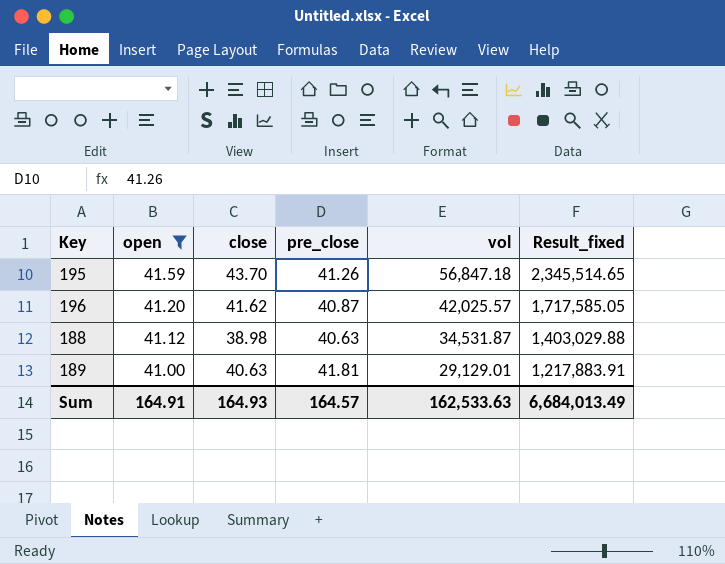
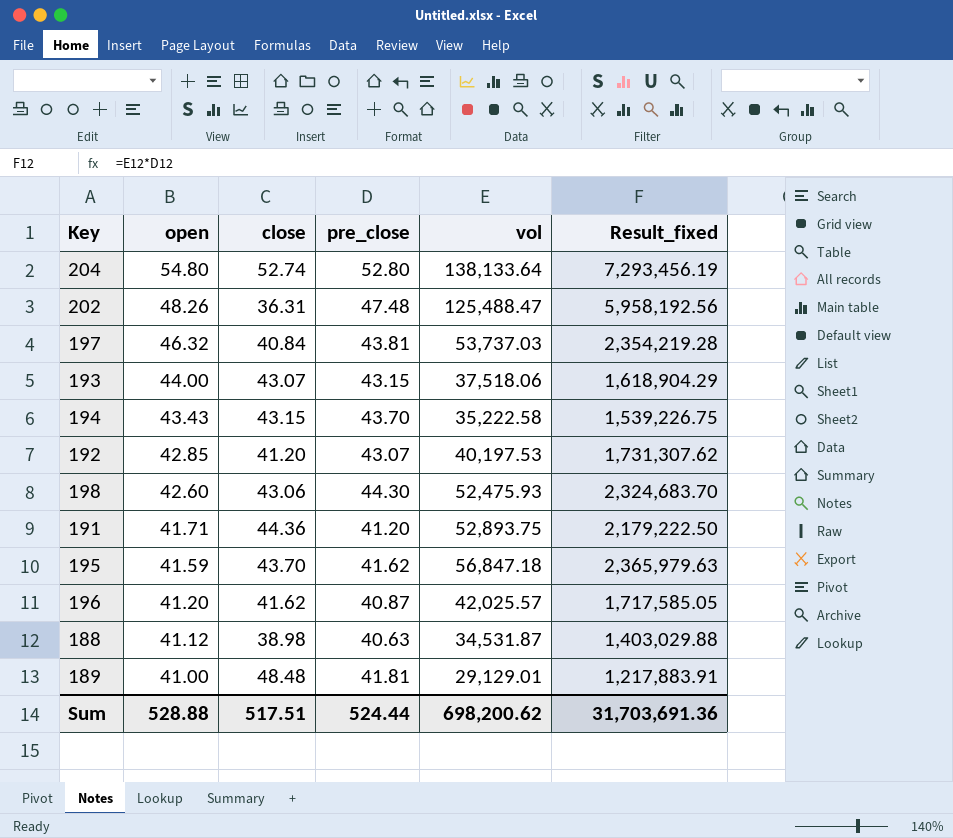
filter: open <= 41.59 -> none
195 | pre_close: 41.26 -> 41.62
195 | Result_fixed: 2,345,514.65 -> 2,365,979.63
189 | close: 40.63 -> 48.48
Sum | open: 164.91 -> 528.88
Sum | close: 164.93 -> 517.51
Sum | pre_close: 164.57 -> 524.44
Sum | vol: 162,533.63 -> 698,200.62
Sum | Result_fixed: 6,684,013.49 -> 31,703,691.36

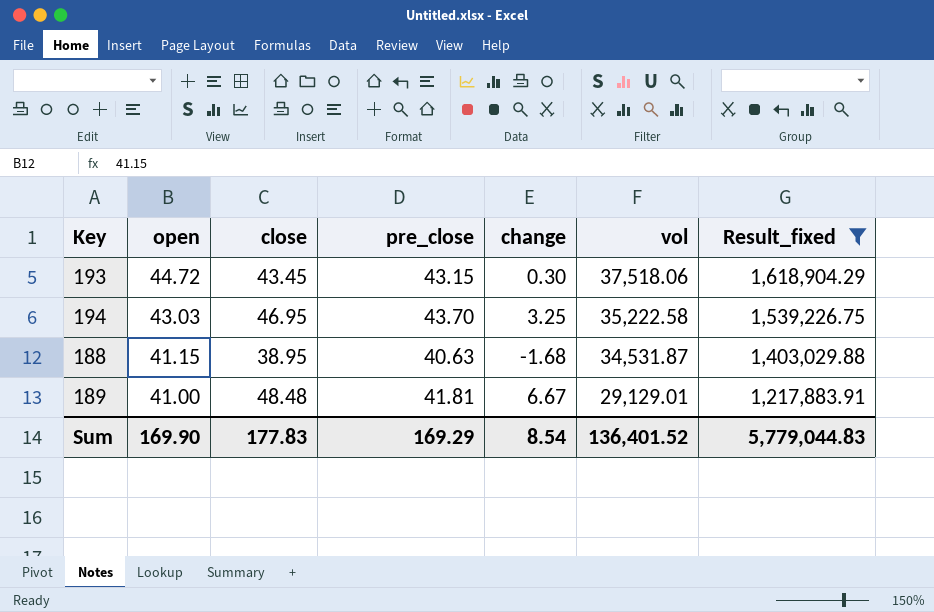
filter: none -> Result_fixed <= 1,618,904.29
column change | formula: none -> [close] - [pre_close]
193 | open: 44.00 -> 44.72
193 | close: 43.07 -> 43.45
194 | open: 43.43 -> 43.03
194 | close: 43.15 -> 46.95
188 | open: 41.12 -> 41.15
188 | close: 38.98 -> 38.95
Sum | open: 528.88 -> 169.90
Sum | close: 517.51 -> 177.83
Sum | pre_close: 524.44 -> 169.29
Sum | vol: 698,200.62 -> 136,401.52
Sum | Result_fixed: 31,703,691.36 -> 5,779,044.83

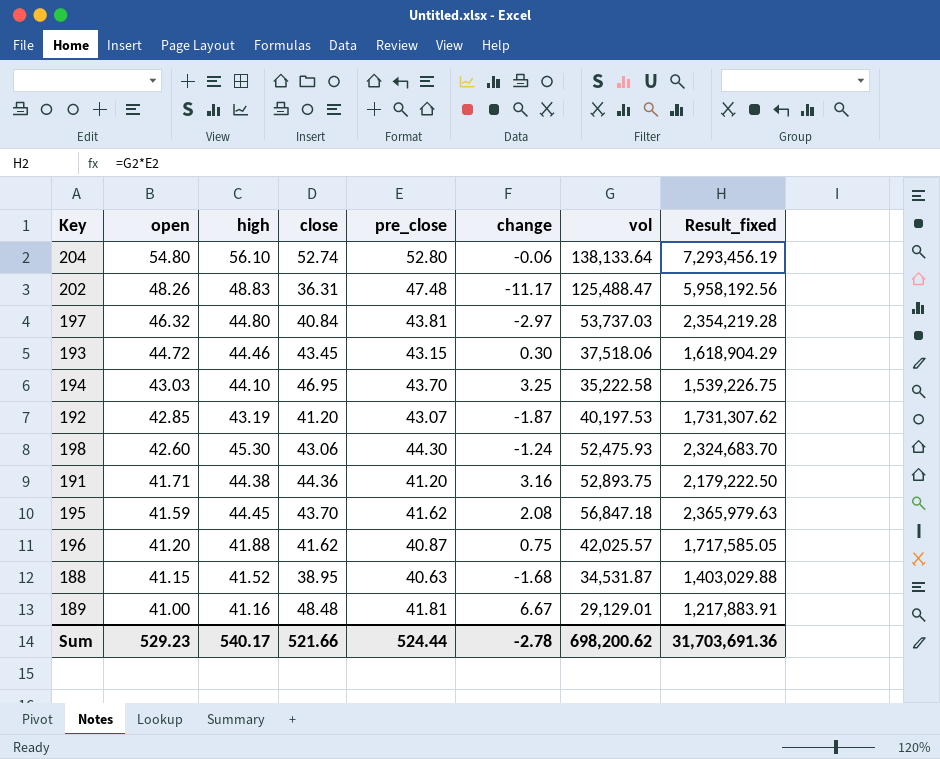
filter: Result_fixed <= 1,618,904.29 -> none
column high | position: none -> 3
Sum | open: 169.90 -> 529.23
Sum | close: 177.83 -> 521.66
Sum | pre_close: 169.29 -> 524.44
Sum | change: 8.54 -> -2.78
Sum | vol: 136,401.52 -> 698,200.62
Sum | Result_fixed: 5,779,044.83 -> 31,703,691.36

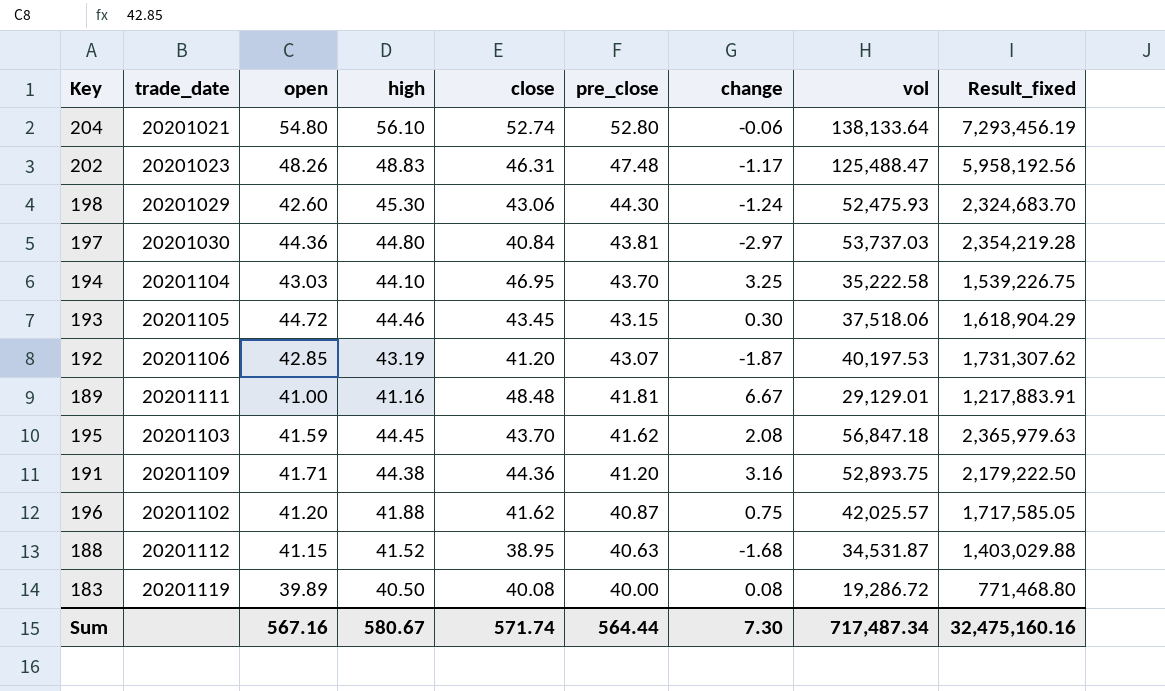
row order: open descending -> pre_close descending
column trade_date | position: none -> 2
202 | close: 36.31 -> 46.31
202 | change: -11.17 -> -1.17
197 | open: 46.32 -> 44.36
row 183: none -> 20201119 | 39.89 | 40.50 | 40.08 | 40.00 | 0.08 | 19,286.72 | 771,468.80
Sum | open: 529.23 -> 567.16
Sum | high: 540.17 -> 580.67
Sum | close: 521.66 -> 571.74
Sum | pre_close: 524.44 -> 564.44
Sum | change: -2.78 -> 7.30
Sum | vol: 698,200.62 -> 717,487.34
Sum | Result_fixed: 31,703,691.36 -> 32,475,160.16

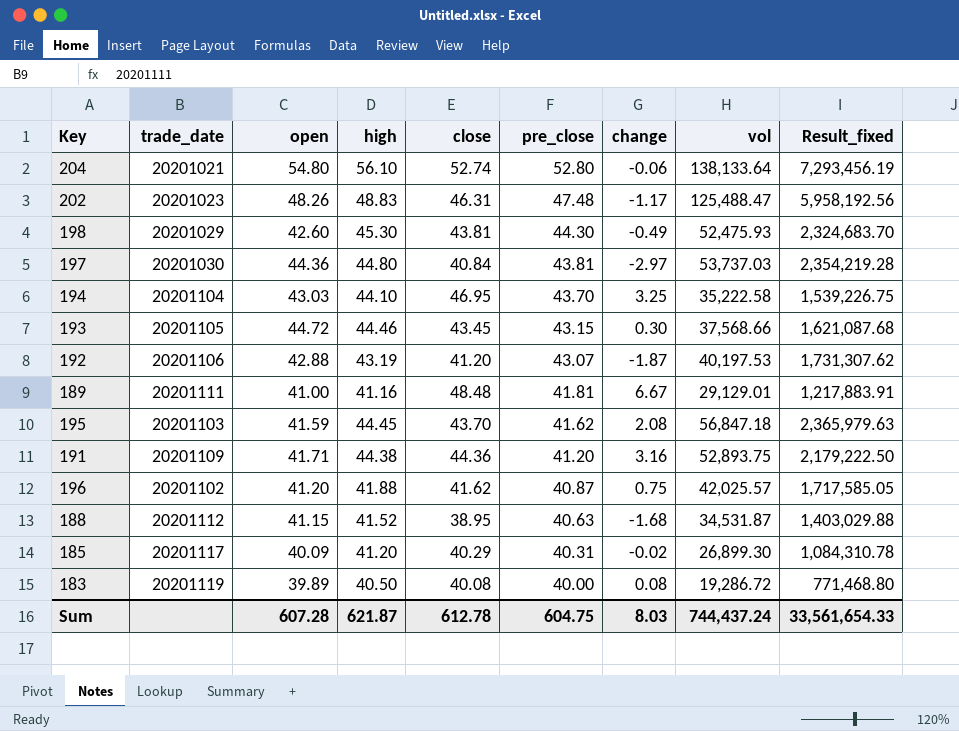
198 | close: 43.06 -> 43.81
198 | change: -1.24 -> -0.49
193 | vol: 37,518.06 -> 37,568.66
193 | Result_fixed: 1,618,904.29 -> 1,621,087.68
192 | open: 42.85 -> 42.88
row 185: none -> 20201117 | 40.09 | 41.20 | 40.29 | 40.31 | -0.02 | 26,899.30 | 1,084,310.78
Sum | open: 567.16 -> 607.28
Sum | high: 580.67 -> 621.87
Sum | close: 571.74 -> 612.78
Sum | pre_close: 564.44 -> 604.75
Sum | change: 7.30 -> 8.03
Sum | vol: 717,487.34 -> 744,437.24
Sum | Result_fixed: 32,475,160.16 -> 33,561,654.33

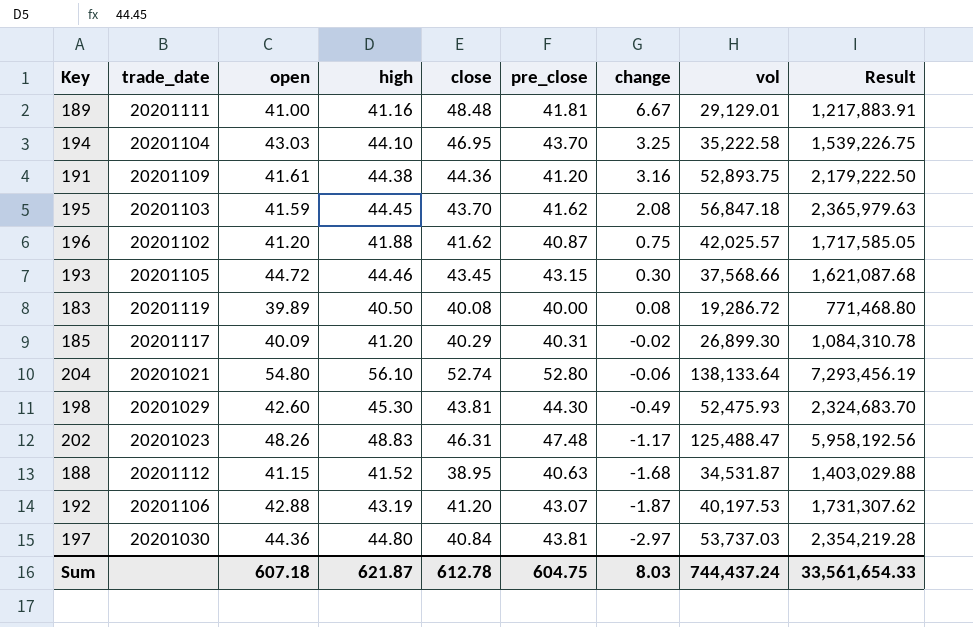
row order: pre_close descending -> change descending
column name: Result_fixed -> Result
191 | open: 41.71 -> 41.61
Sum | open: 607.28 -> 607.18

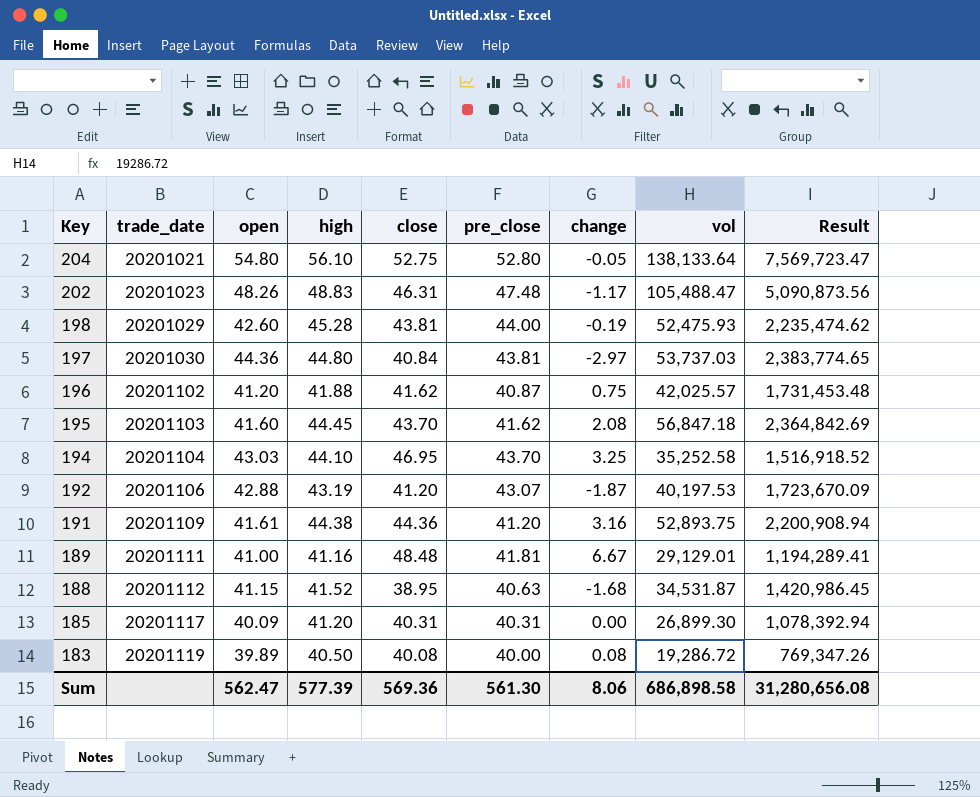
row order: change descending -> Key descending
column Result | formula: [pre_close] * [vol] -> [open] * [vol]
row 193: 20201105 | 44.72 | 44.46 | 43.45 | 43.15 | 0.30 | 37,568.66 | 1,621,087.68 -> none
204 | close: 52.74 -> 52.75
204 | change: -0.06 -> -0.05
202 | vol: 125,488.47 -> 105,488.47
198 | high: 45.30 -> 45.28
198 | pre_close: 44.30 -> 44.00
198 | change: -0.49 -> -0.19
195 | open: 41.59 -> 41.60
194 | vol: 35,222.58 -> 35,252.58
185 | close: 40.29 -> 40.31
185 | change: -0.02 -> 0.00
Sum | open: 607.18 -> 562.47
Sum | high: 621.87 -> 577.39
Sum | close: 612.78 -> 569.36
Sum | pre_close: 604.75 -> 561.30
Sum | change: 8.03 -> 8.06
Sum | vol: 744,437.24 -> 686,898.58
Sum | Result: 33,561,654.33 -> 31,280,656.08

